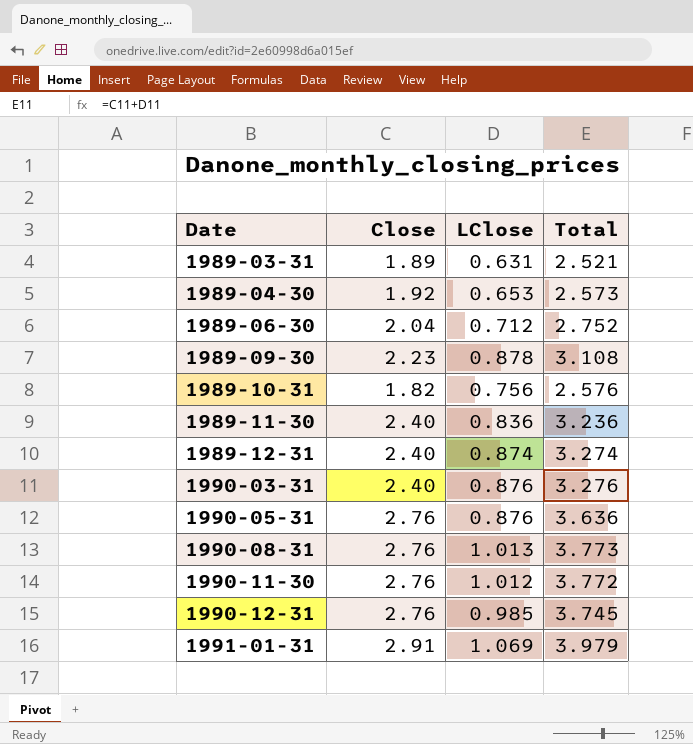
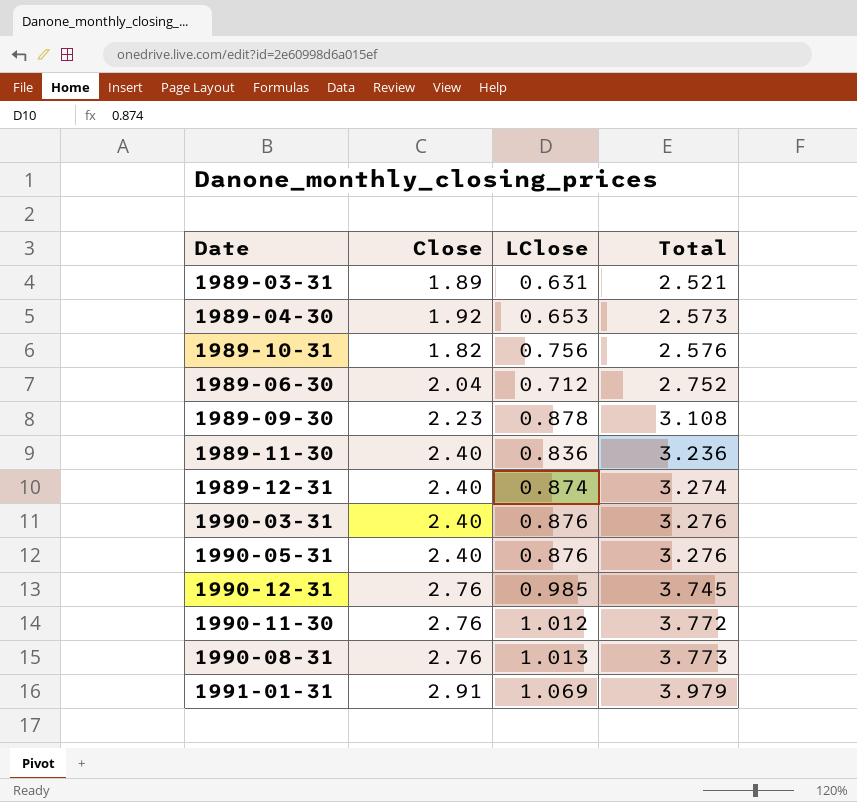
row order: Date ascending -> Total ascending
1990-05-31 | Close: 2.76 -> 2.40
1990-05-31 | Total: 3.636 -> 3.276

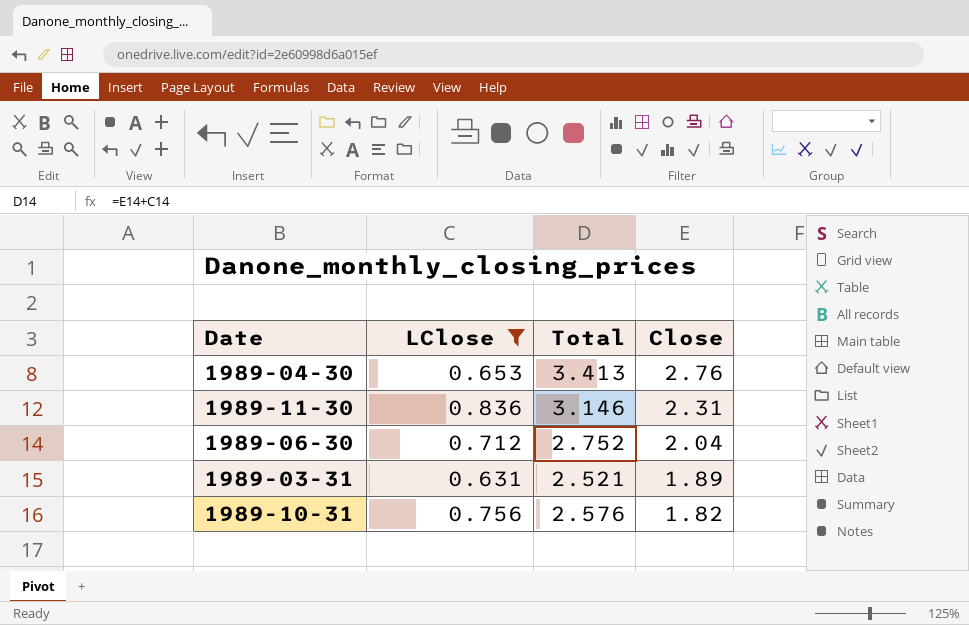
filter: none -> LClose <= 0.836
row order: Total ascending -> Close descending
column Close | position: 2 -> 4
1989-04-30 | Total: 2.573 -> 3.413
1989-04-30 | Close: 1.92 -> 2.76
1989-11-30 | Total: 3.236 -> 3.146
1989-11-30 | Close: 2.40 -> 2.31

